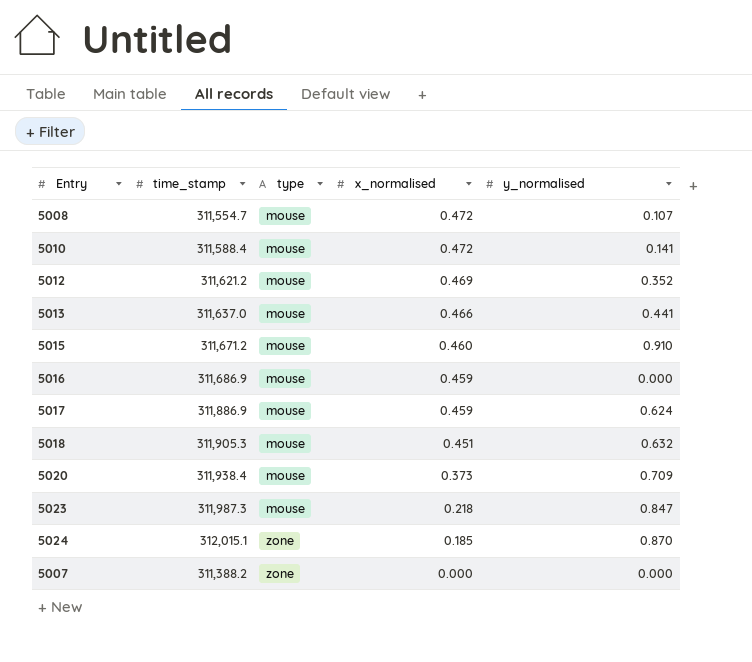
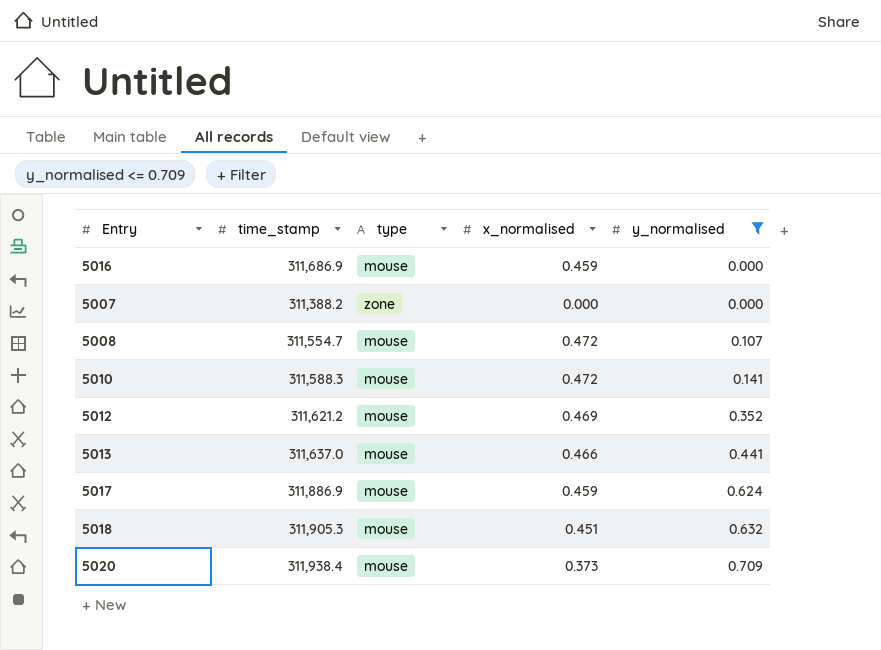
filter: none -> y_normalised <= 0.709
row order: type ascending -> y_normalised ascending
5010 | time_stamp: 311,588.4 -> 311,588.3

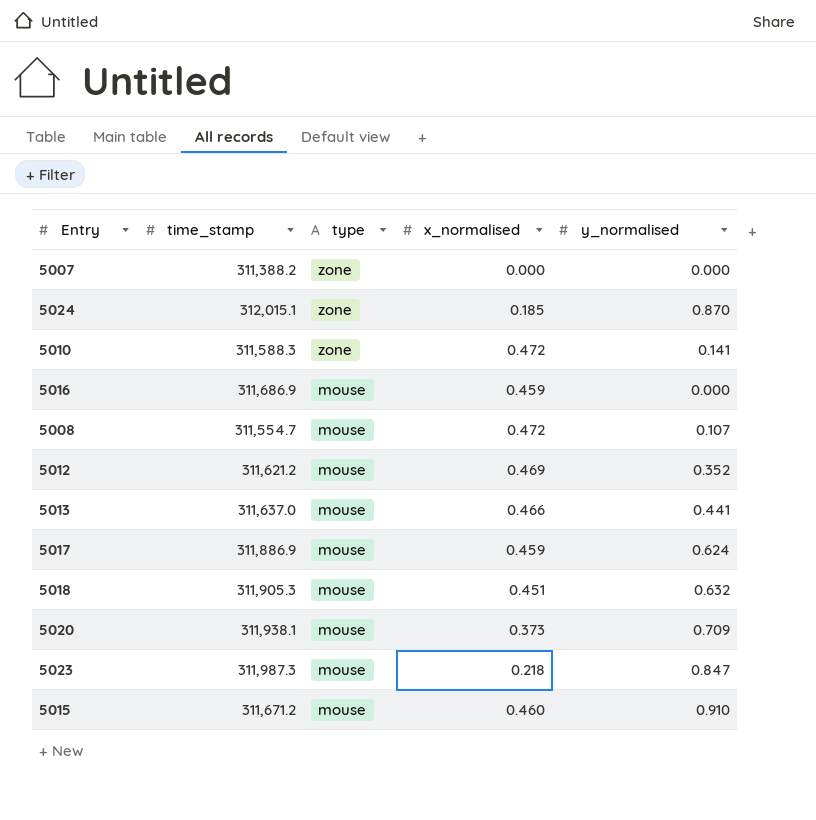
filter: y_normalised <= 0.709 -> none
row order: y_normalised ascending -> type descending
5010 | type: mouse -> zone
5020 | time_stamp: 311,938.4 -> 311,938.1

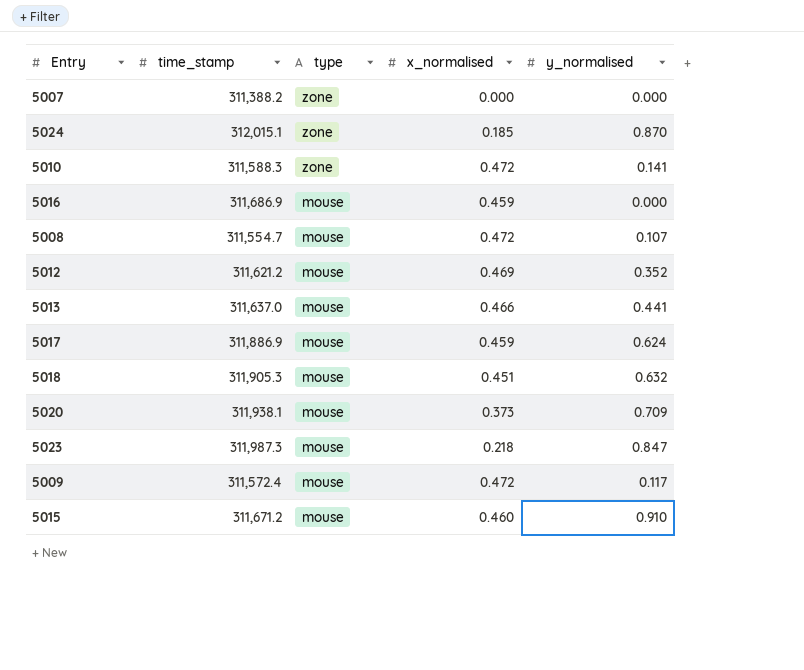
row 5009: none -> 311,572.4 | mouse | 0.472 | 0.117

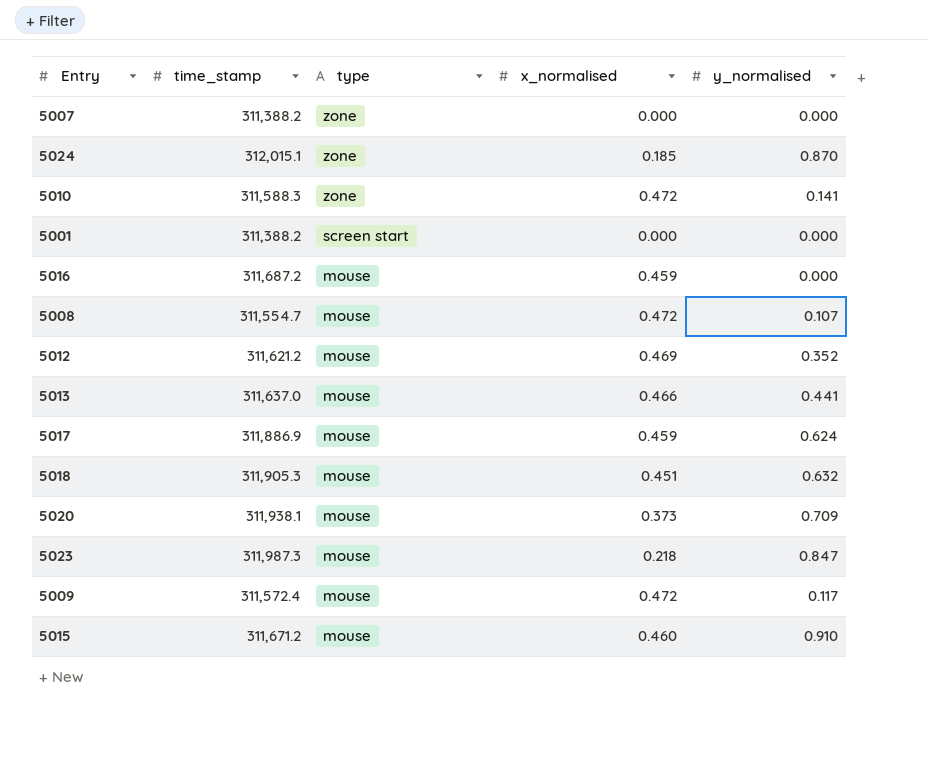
row 5001: none -> 311,388.2 | screen start | 0.000 | 0.000
5016 | time_stamp: 311,686.9 -> 311,687.2

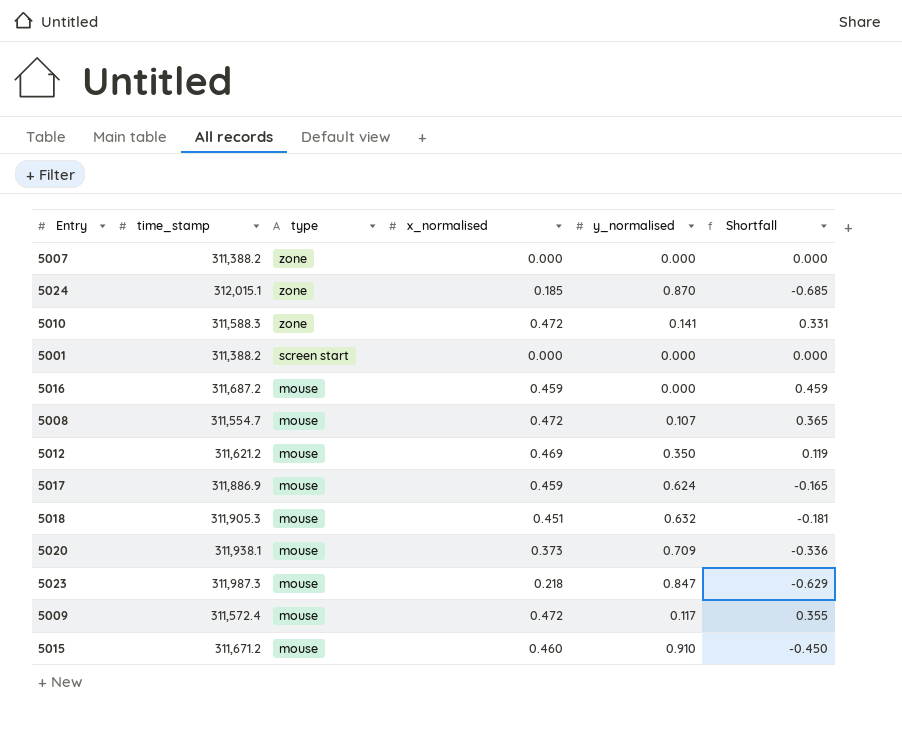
column Shortfall | formula: none -> [x_normalised] - [y_normalised]
row 5013: 311,637.0 | mouse | 0.466 | 0.441 -> none
5012 | y_normalised: 0.352 -> 0.350

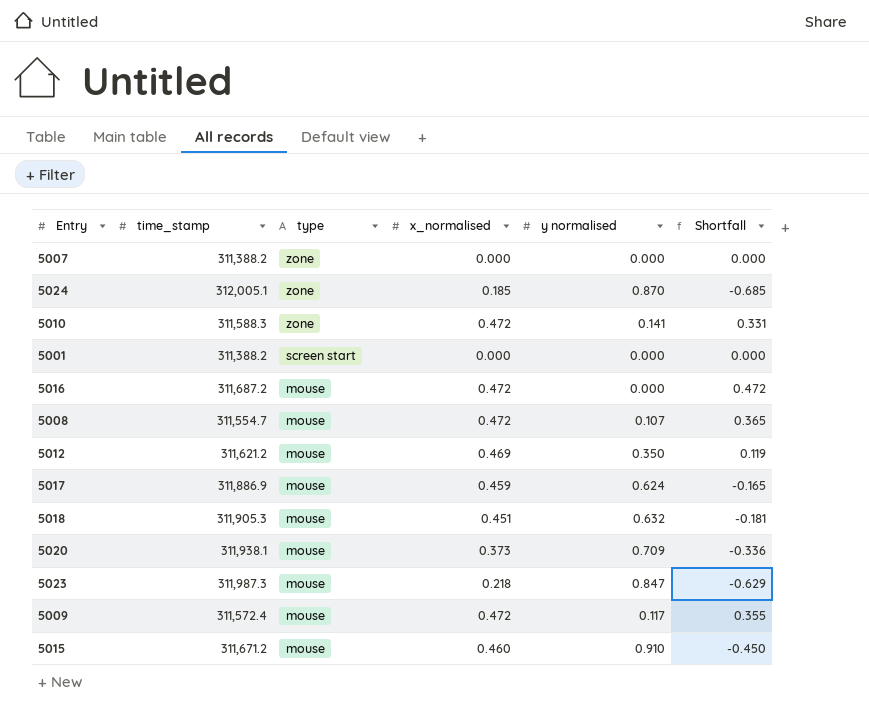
column name: y_normalised -> y normalised
5024 | time_stamp: 312,015.1 -> 312,005.1
5016 | x_normalised: 0.459 -> 0.472
5016 | Shortfall: 0.459 -> 0.472

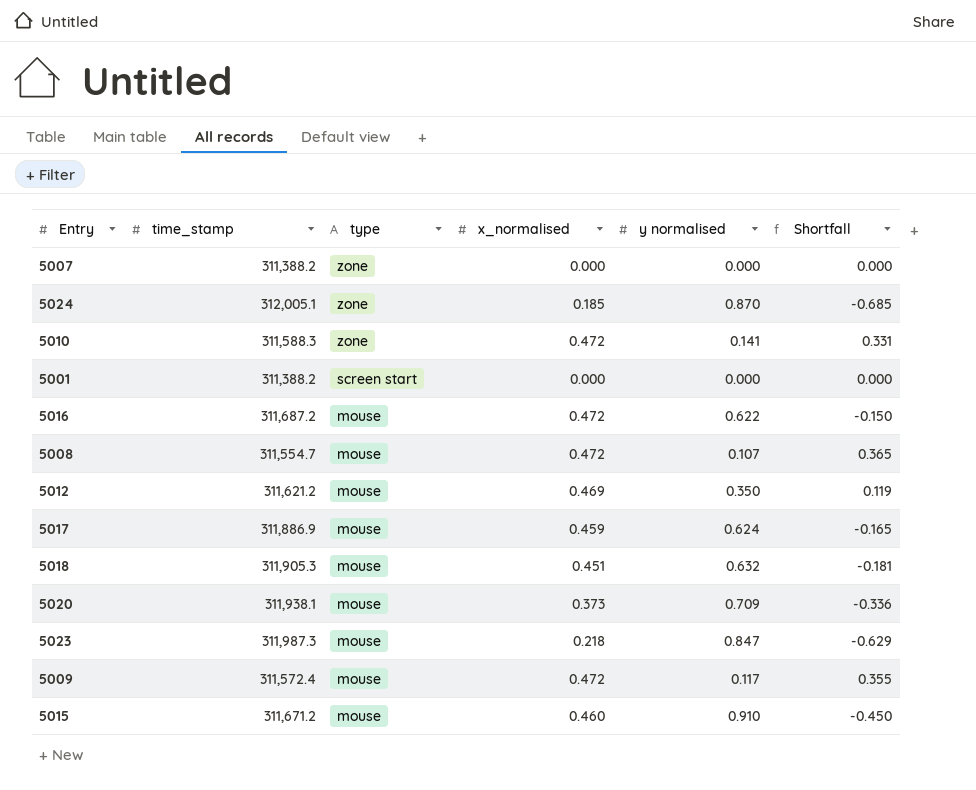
5016 | y normalised: 0.000 -> 0.622
5016 | Shortfall: 0.472 -> -0.150

